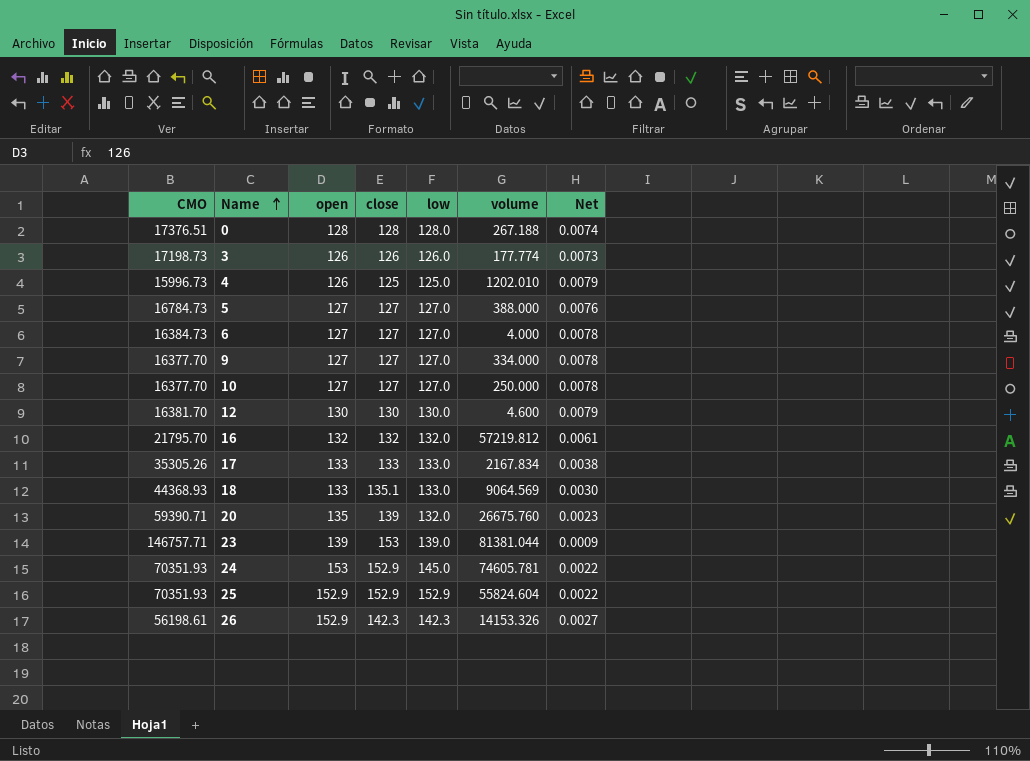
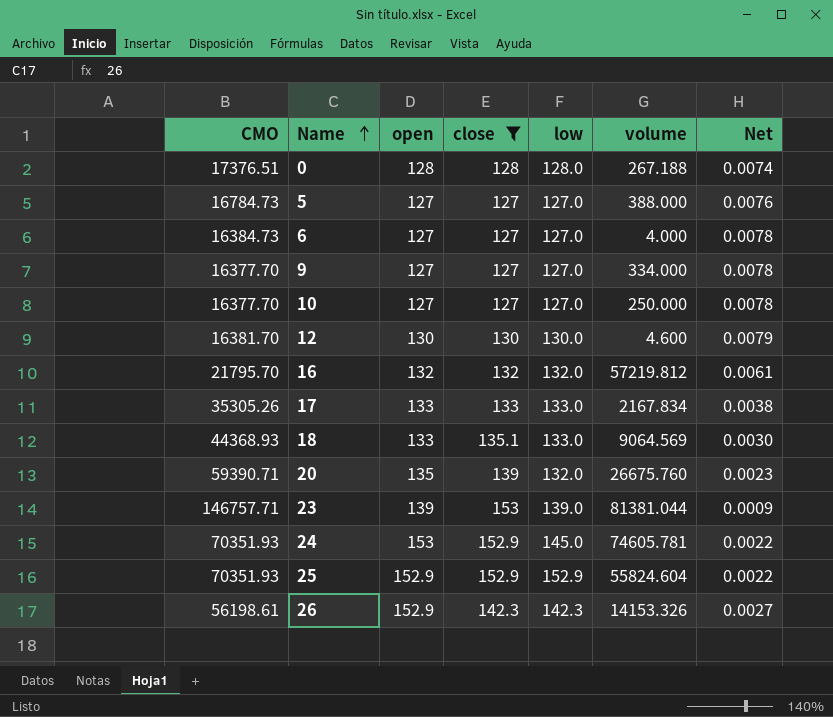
filter: none -> close >= 127

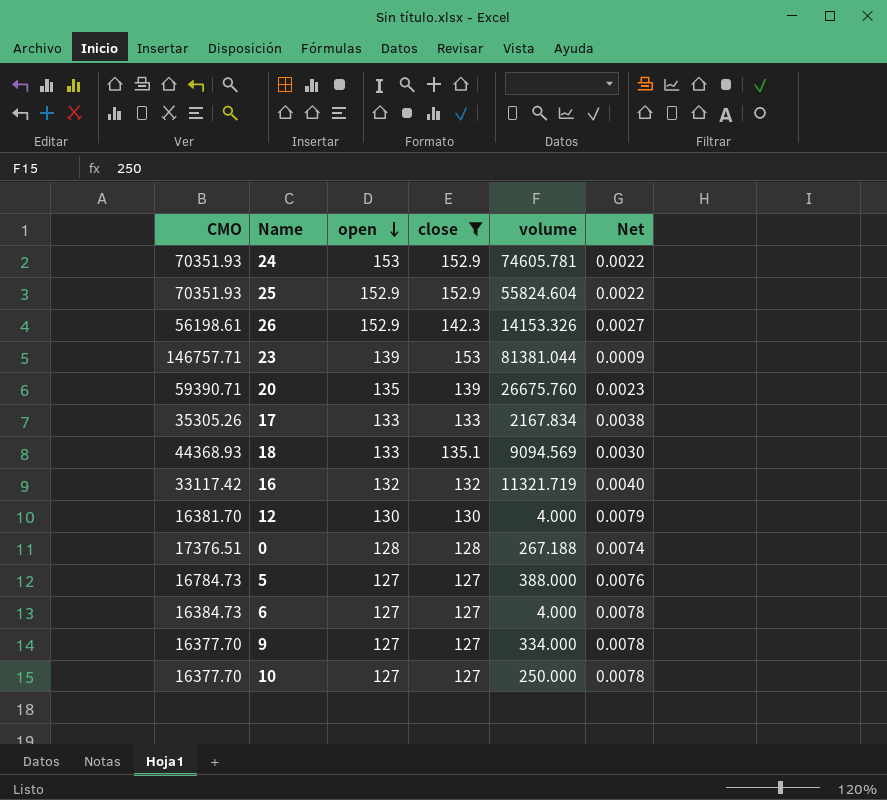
row order: Name ascending -> open descending
column low | position: 5 -> none
18 | volume: 9064.569 -> 9094.569
16 | CMO: 21795.70 -> 33117.42
16 | volume: 57219.812 -> 11321.719
16 | Net: 0.0061 -> 0.0040
12 | volume: 4.600 -> 4.000

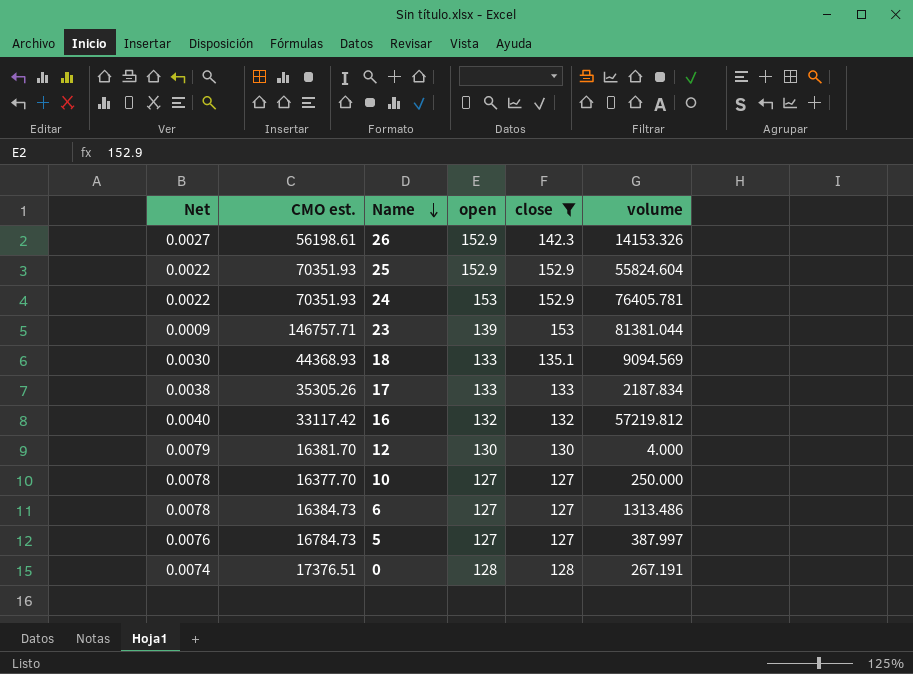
row order: open descending -> Name descending
column Net | position: 6 -> 1
column name: CMO -> CMO est.
row 20: 59390.71 | 135 | 139 | 26675.760 | 0.0023 -> none
row 9: 16377.70 | 127 | 127 | 334.000 | 0.0078 -> none
24 | volume: 74605.781 -> 76405.781
17 | volume: 2167.834 -> 2187.834
16 | volume: 11321.719 -> 57219.812
6 | volume: 4.000 -> 1313.486
5 | volume: 388.000 -> 387.997
0 | volume: 267.188 -> 267.191

